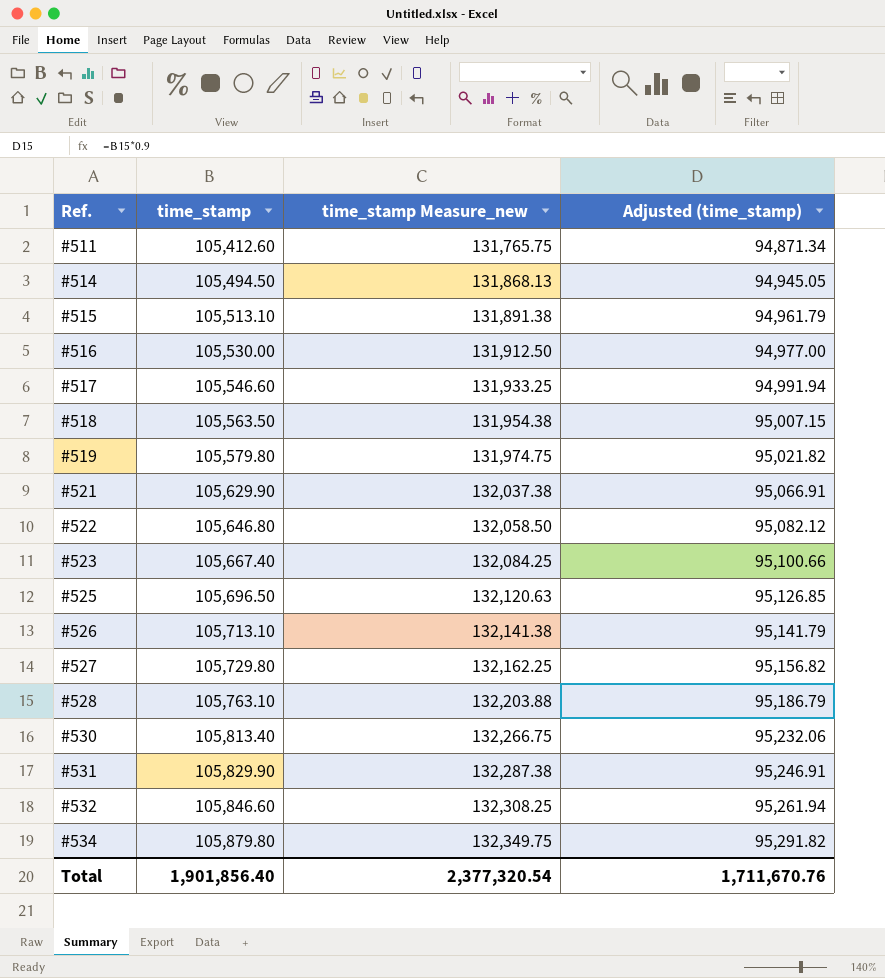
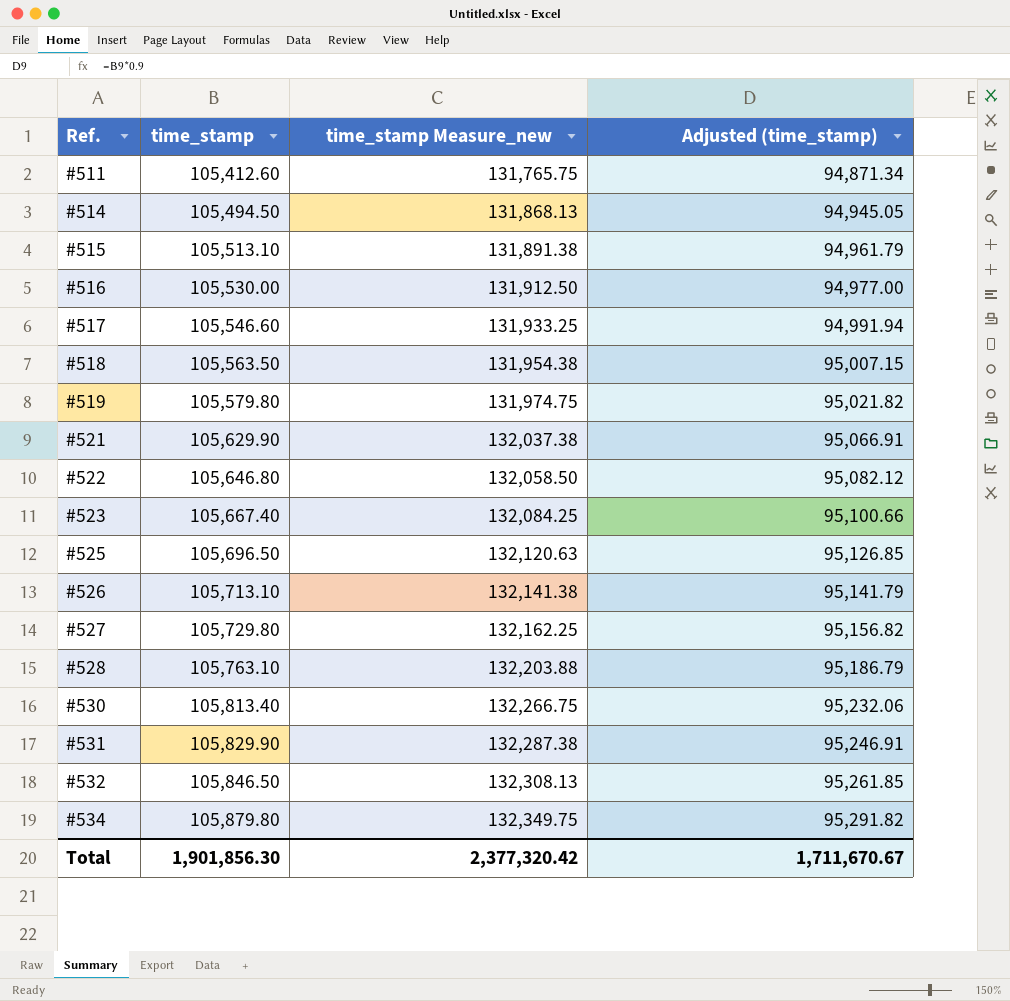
#532 | time_stamp: 105,846.60 -> 105,846.50
#532 | time_stamp Measure_new: 132,308.25 -> 132,308.13
#532 | Adjusted (time_stamp): 95,261.94 -> 95,261.85
Total | time_stamp: 1,901,856.40 -> 1,901,856.30
Total | time_stamp Measure_new: 2,377,320.54 -> 2,377,320.42
Total | Adjusted (time_stamp): 1,711,670.76 -> 1,711,670.67

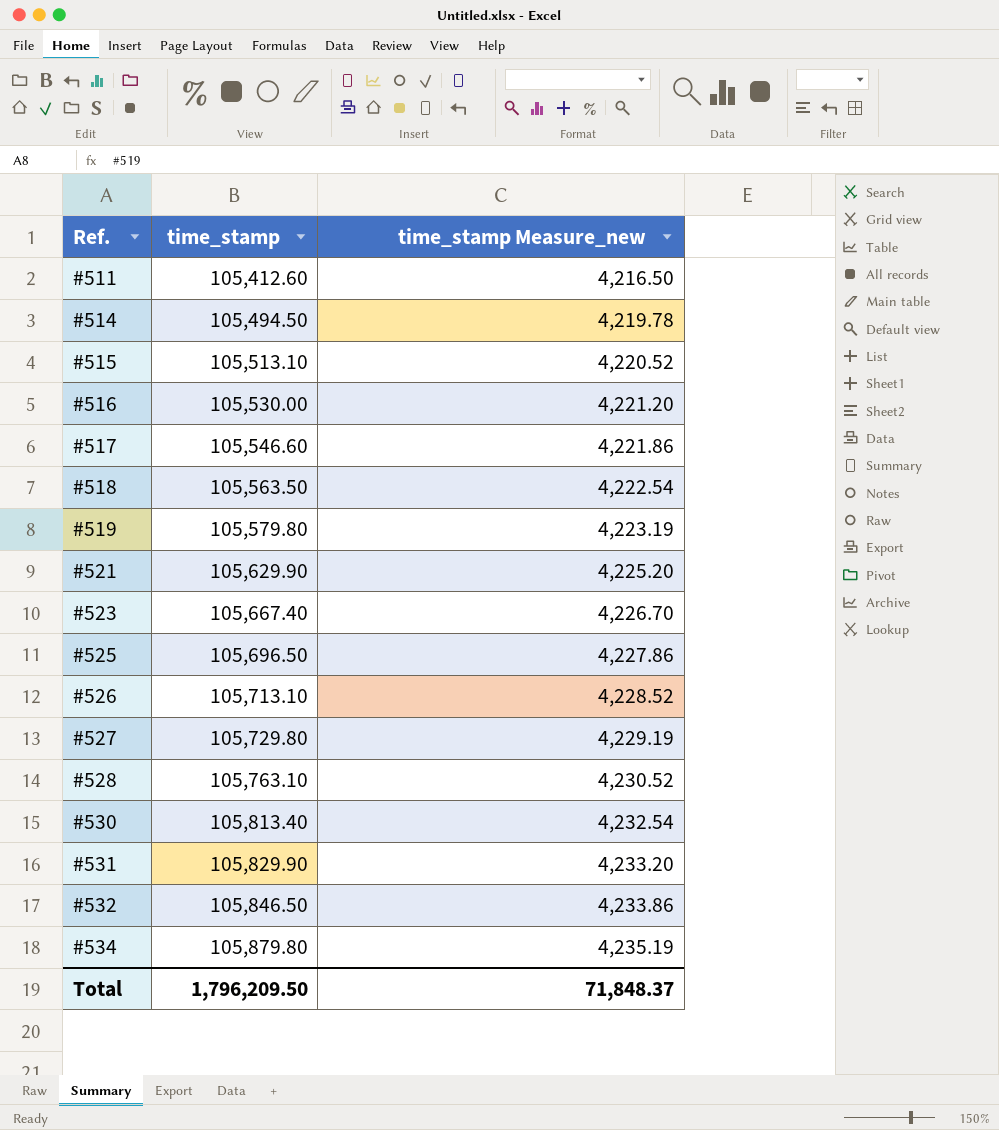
column Adjusted (time_stamp) | formula: [time_stamp] * 0.9 -> none
column time_stamp Measure_new | formula: [time_stamp] * 1.25 -> [time_stamp] * 0.04
row #522: 105,646.80 | 132,058.50 | 95,082.12 -> none
Total | time_stamp: 1,901,856.30 -> 1,796,209.50
Total | time_stamp Measure_new: 2,377,320.42 -> 71,848.37

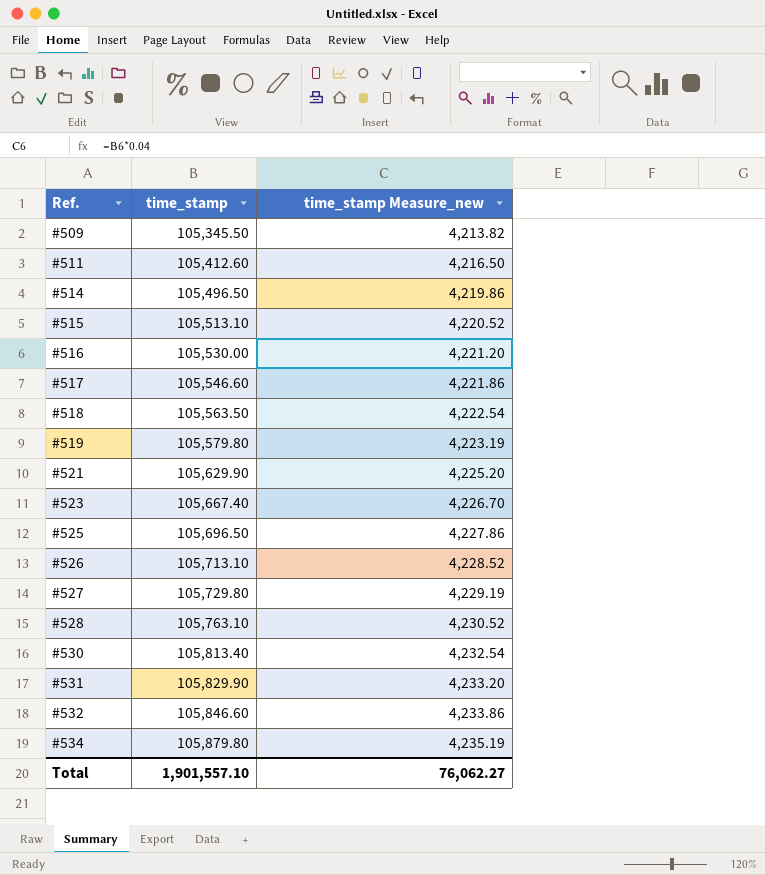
row #509: none -> 105,345.50 | 4,213.82
#514 | time_stamp: 105,494.50 -> 105,496.50
#514 | time_stamp Measure_new: 4,219.78 -> 4,219.86
#532 | time_stamp: 105,846.50 -> 105,846.60
Total | time_stamp: 1,796,209.50 -> 1,901,557.10
Total | time_stamp Measure_new: 71,848.37 -> 76,062.27

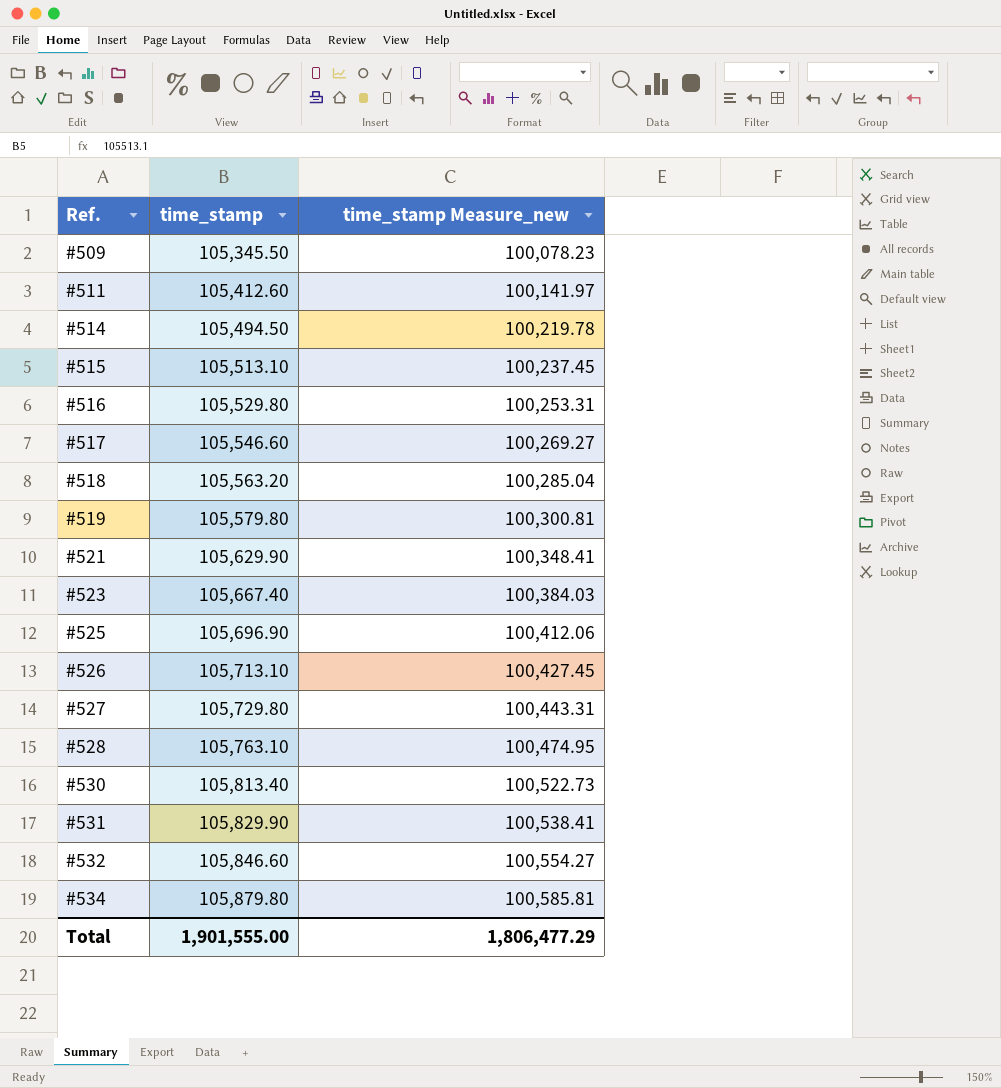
column time_stamp Measure_new | formula: [time_stamp] * 0.04 -> [time_stamp] * 0.95
#514 | time_stamp: 105,496.50 -> 105,494.50
#516 | time_stamp: 105,530.00 -> 105,529.80
#518 | time_stamp: 105,563.50 -> 105,563.20
#525 | time_stamp: 105,696.50 -> 105,696.90
Total | time_stamp: 1,901,557.10 -> 1,901,555.00
Total | time_stamp Measure_new: 76,062.27 -> 1,806,477.29

